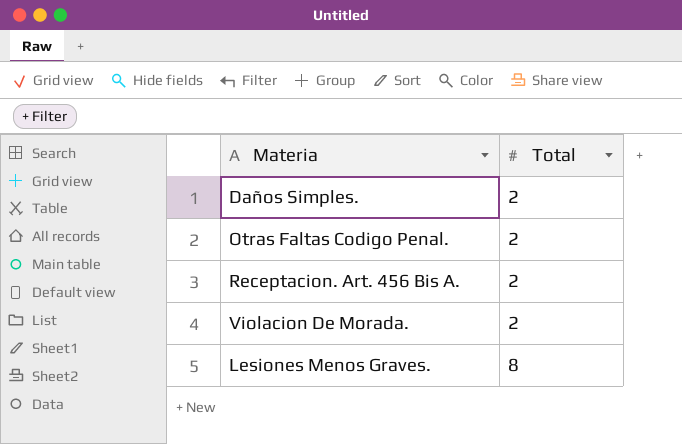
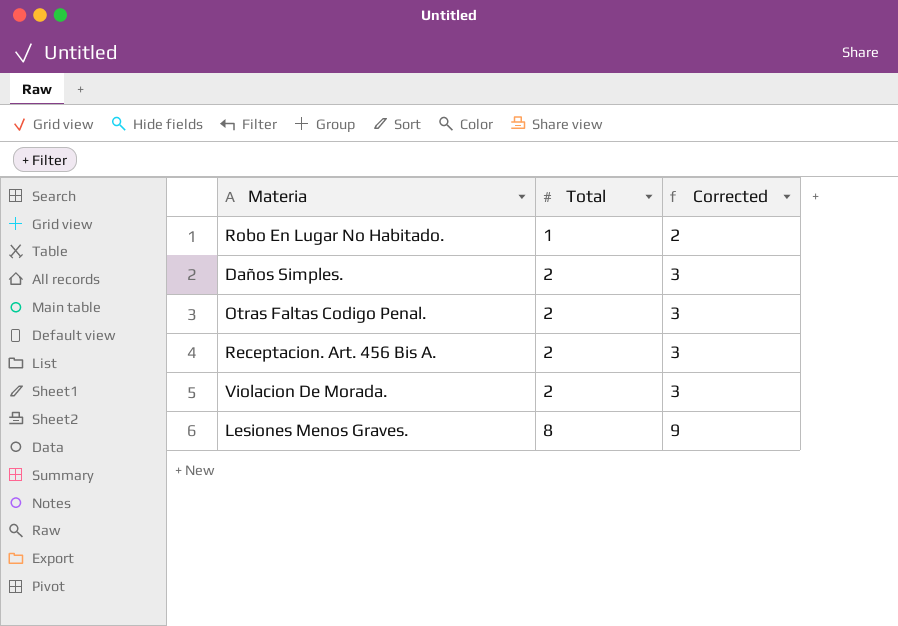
column Corrected | formula: none -> [Total] + 1
row Robo En Lugar No Habitado.: none -> 1 | 2

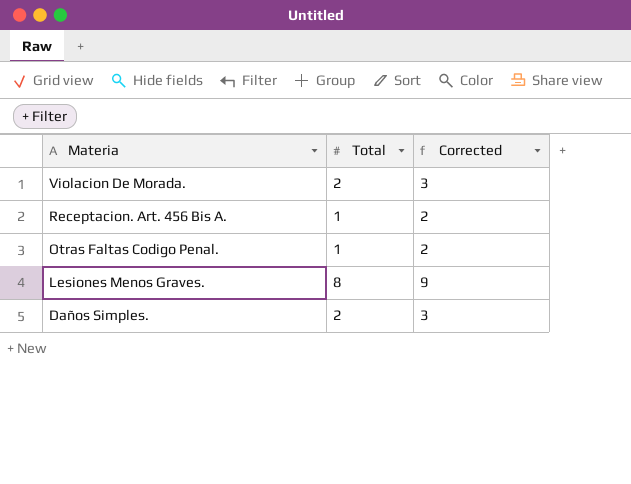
row order: Total ascending -> Materia descending
row Robo En Lugar No Habitado.: 1 | 2 -> none
Receptacion. Art. 456 Bis A. | Total: 2 -> 1
Receptacion. Art. 456 Bis A. | Corrected: 3 -> 2
Otras Faltas Codigo Penal. | Total: 2 -> 1
Otras Faltas Codigo Penal. | Corrected: 3 -> 2

